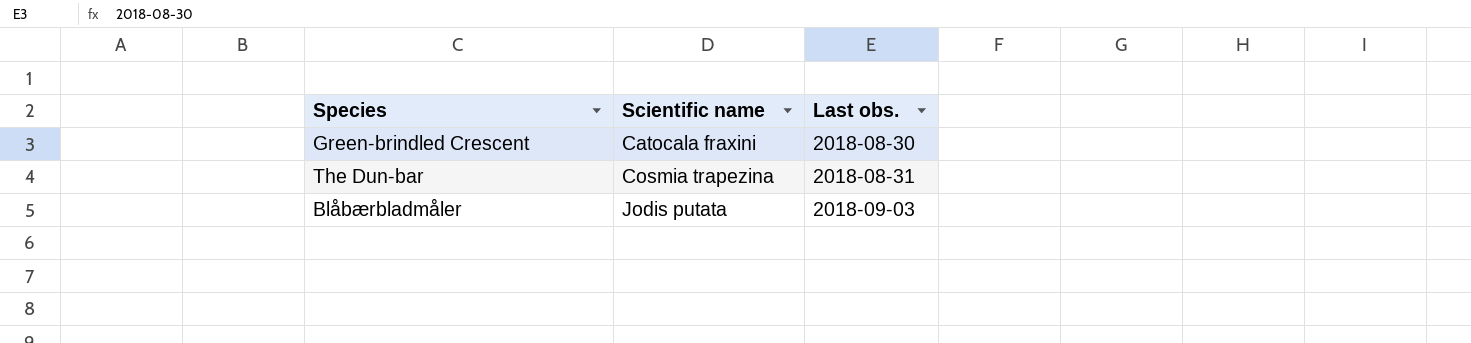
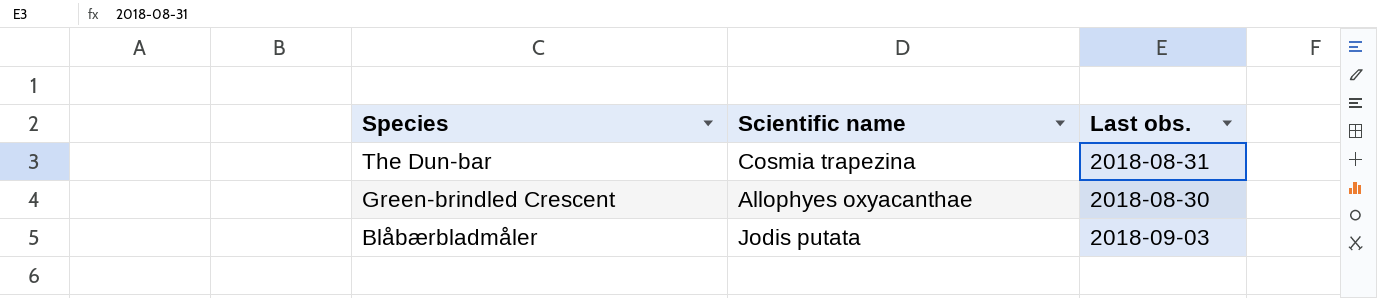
row order: Scientific name ascending -> Species descending
Green-brindled Crescent | Scientific name: Catocala fraxini -> Allophyes oxyacanthae

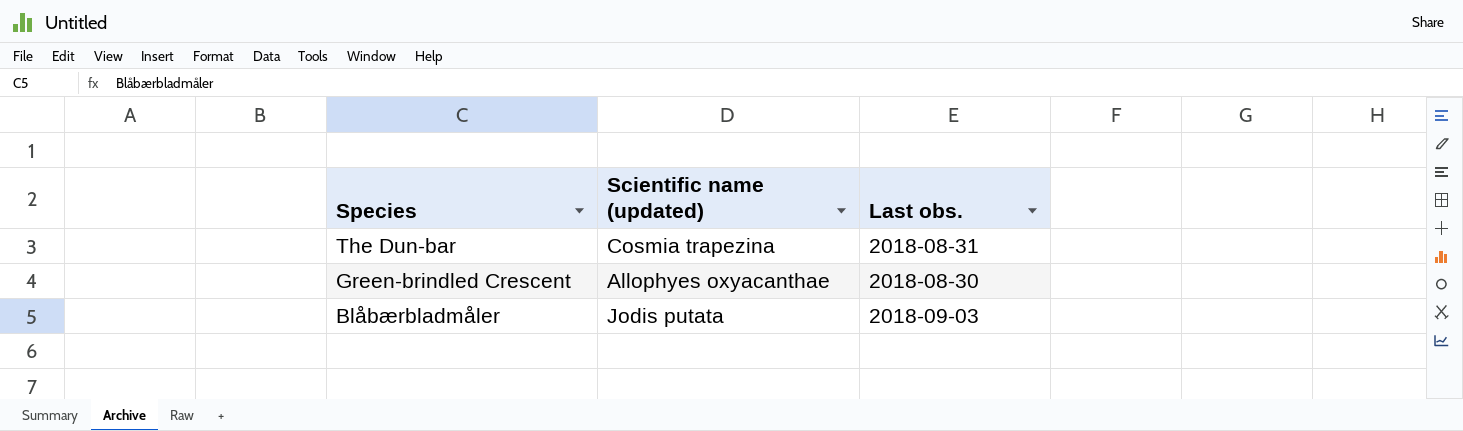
column name: Scientific name -> Scientific name (updated)

